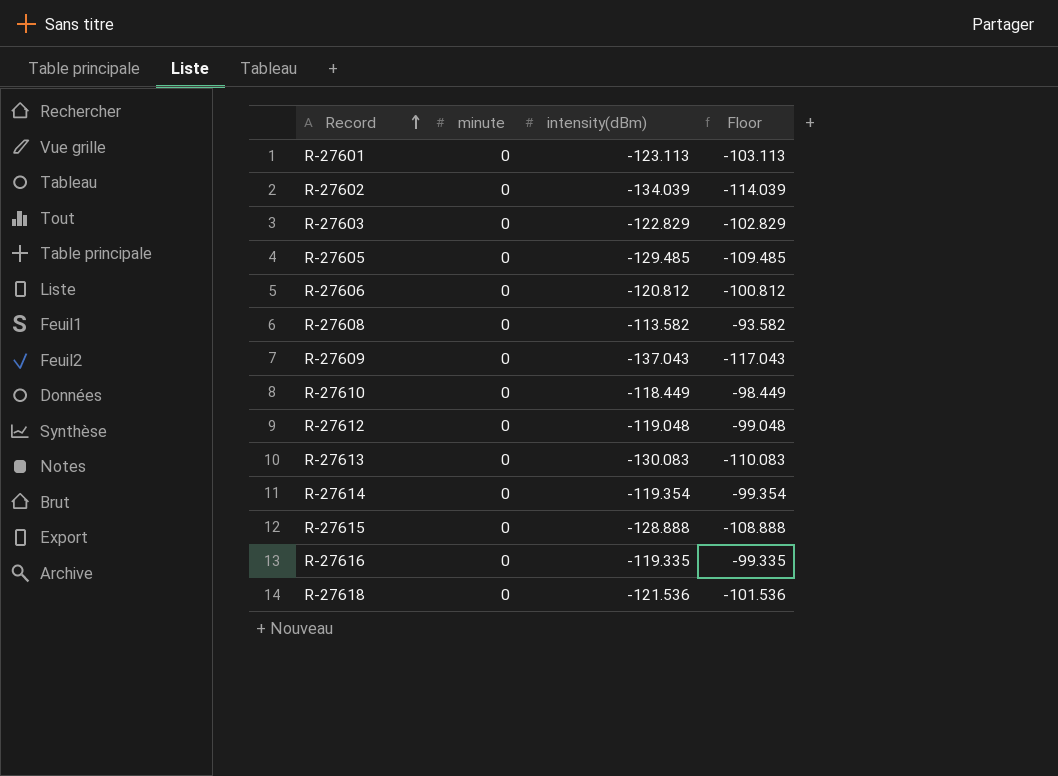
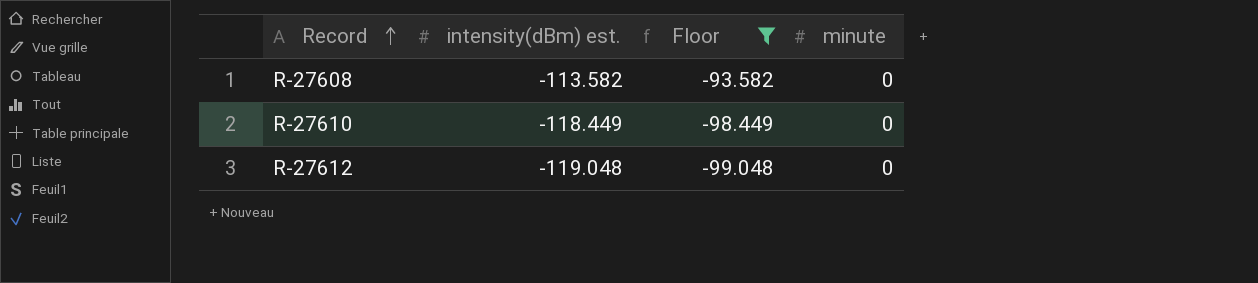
filter: none -> Floor >= -99.048
column name: intensity(dBm) -> intensity(dBm) est.
column minute | position: 2 -> 4

